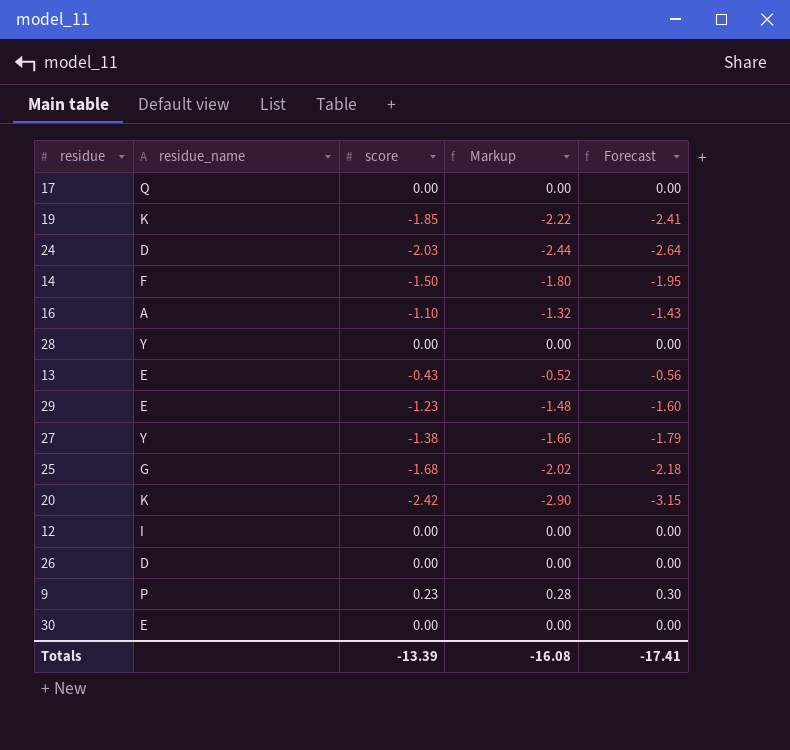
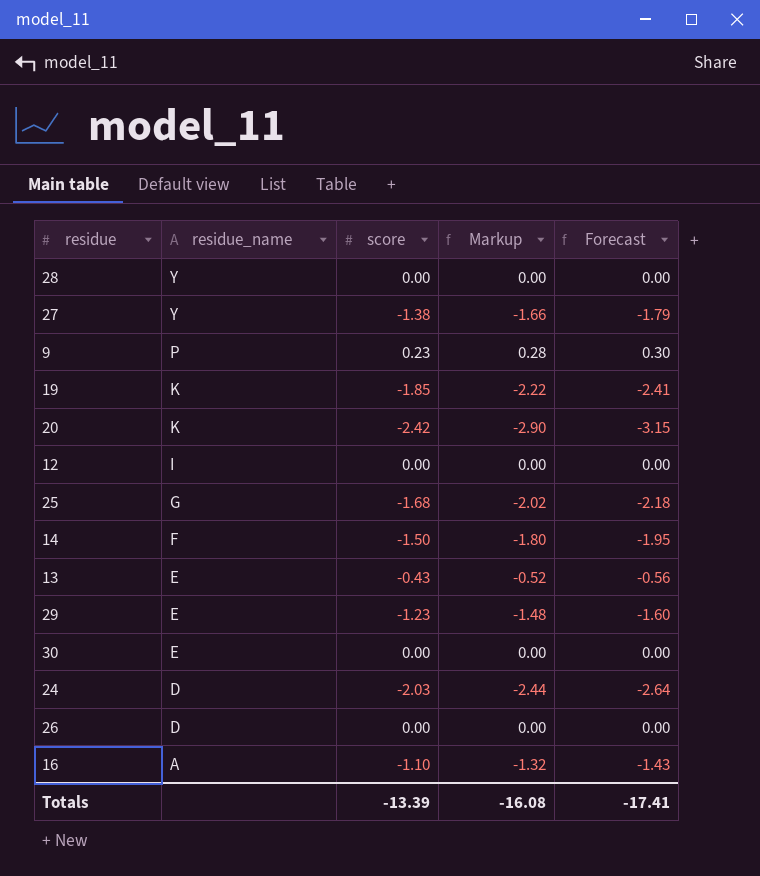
row order: none -> residue_name descending
row 17: Q | 0.00 | 0.00 | 0.00 -> none

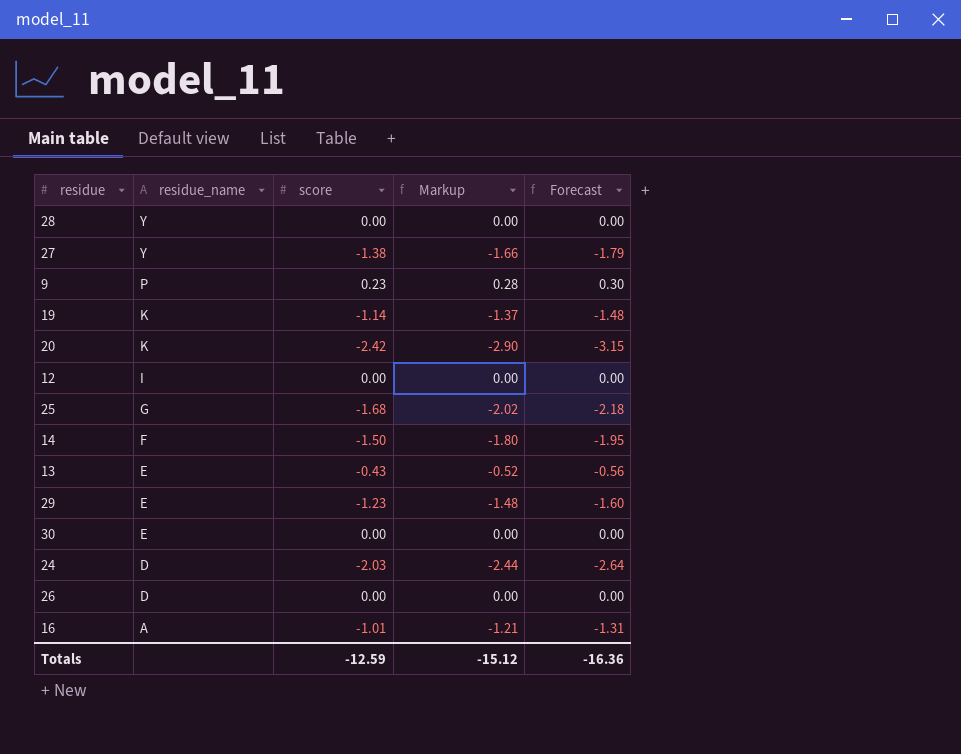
19 | score: -1.85 -> -1.14
19 | Markup: -2.22 -> -1.37
19 | Forecast: -2.41 -> -1.48
16 | score: -1.10 -> -1.01
16 | Markup: -1.32 -> -1.21
16 | Forecast: -1.43 -> -1.31
Totals | score: -13.39 -> -12.59
Totals | Markup: -16.08 -> -15.12
Totals | Forecast: -17.41 -> -16.36

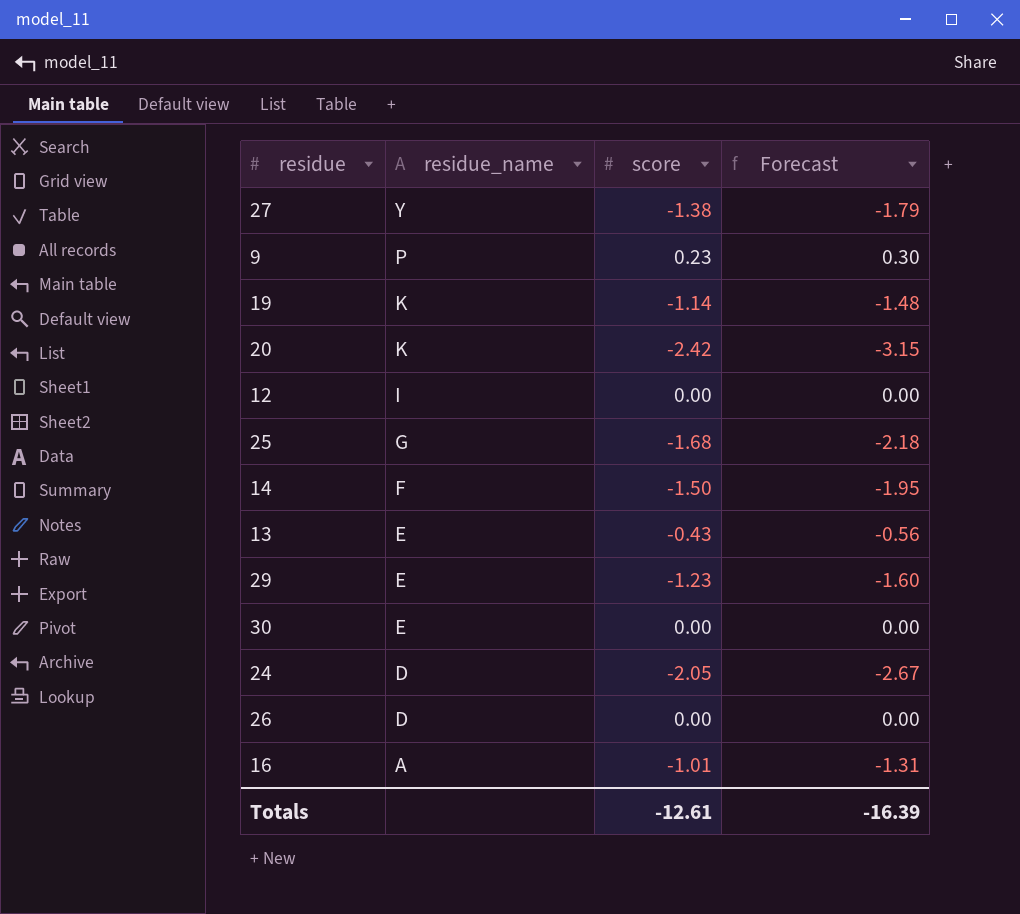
column Markup | formula: [score] * 1.2 -> none
row 28: Y | 0.00 | 0.00 | 0.00 -> none
24 | score: -2.03 -> -2.05
24 | Forecast: -2.64 -> -2.67
Totals | score: -12.59 -> -12.61
Totals | Forecast: -16.36 -> -16.39

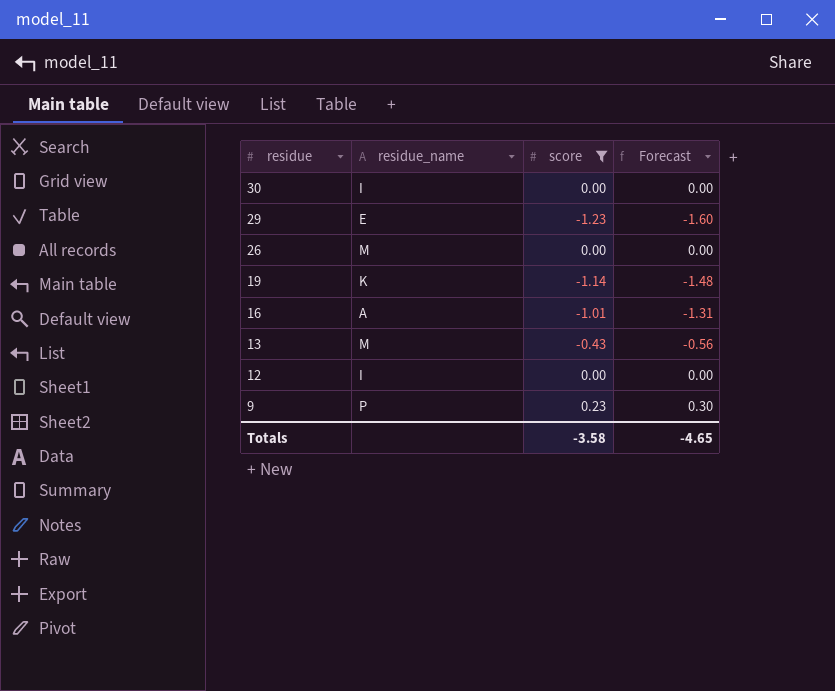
filter: none -> score >= -1.23
row order: residue_name descending -> residue descending
30 | residue_name: E -> I
26 | residue_name: D -> M
13 | residue_name: E -> M
Totals | score: -12.61 -> -3.58
Totals | Forecast: -16.39 -> -4.65

